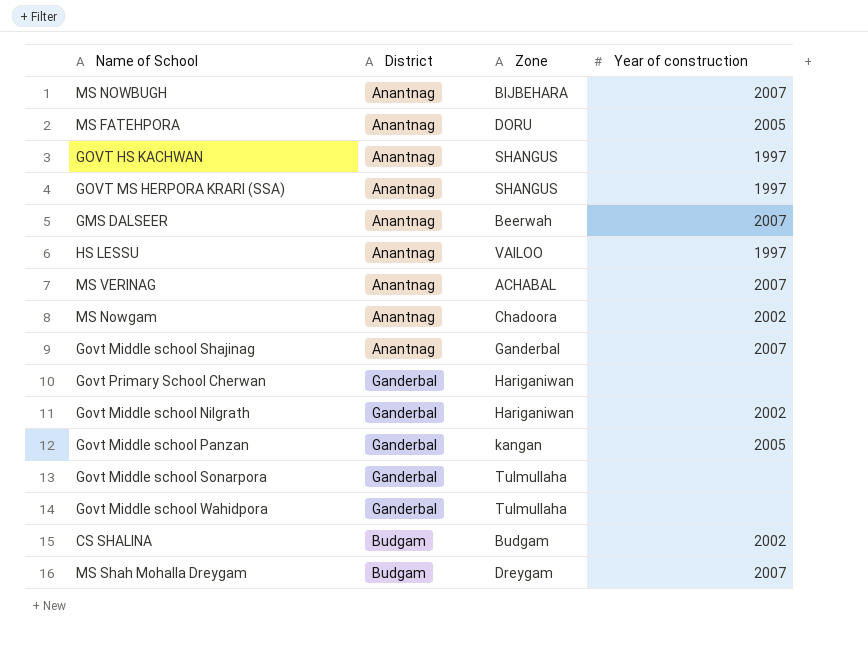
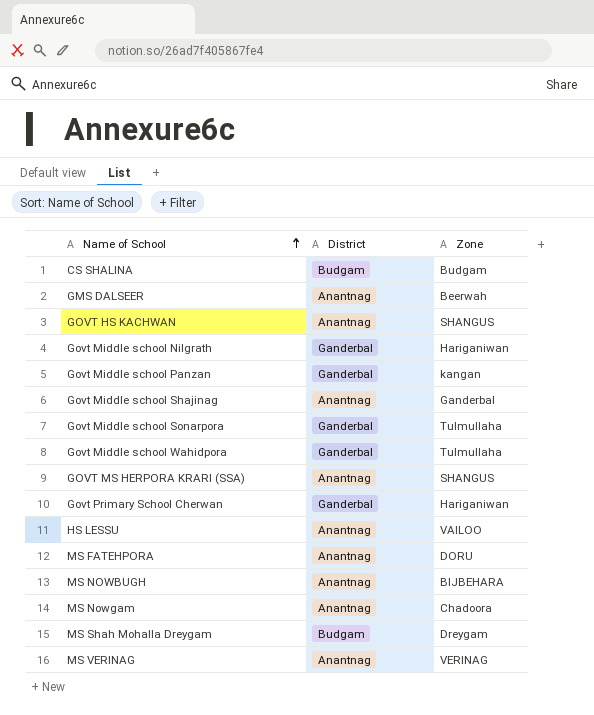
row order: none -> Name of School ascending
column Year of construction | position: 4 -> none
MS VERINAG | Zone: ACHABAL -> VERINAG

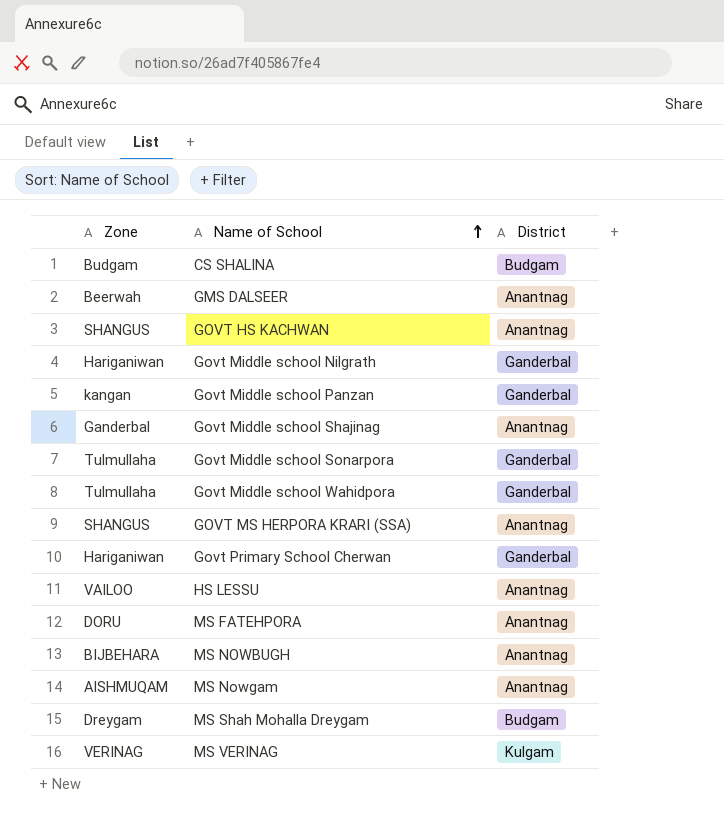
column Zone | position: 3 -> 1
MS Nowgam | Zone: Chadoora -> AISHMUQAM
MS VERINAG | District: Anantnag -> Kulgam

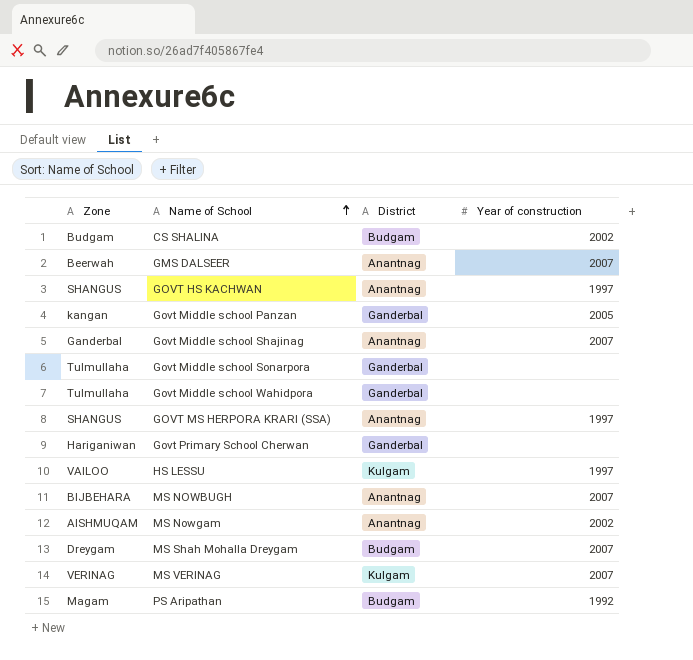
column Year of construction | position: none -> 4
row Govt Middle school Nilgrath: Hariganiwan | Ganderbal -> none
row MS FATEHPORA: DORU | Anantnag -> none
HS LESSU | District: Anantnag -> Kulgam
row PS Aripathan: none -> Magam | Budgam | 1992

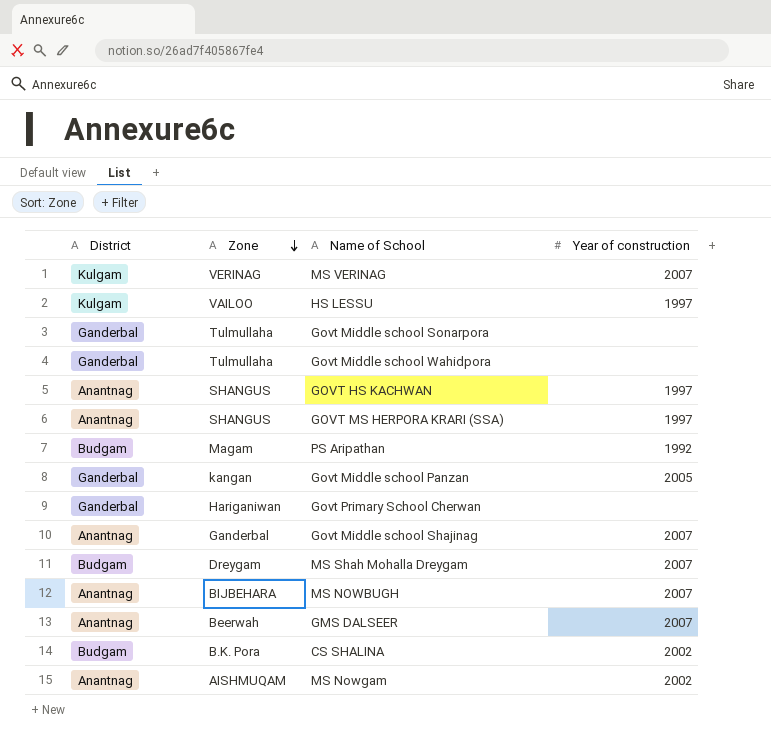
row order: Name of School ascending -> Zone descending
column District | position: 3 -> 1
CS SHALINA | Zone: Budgam -> B.K. Pora

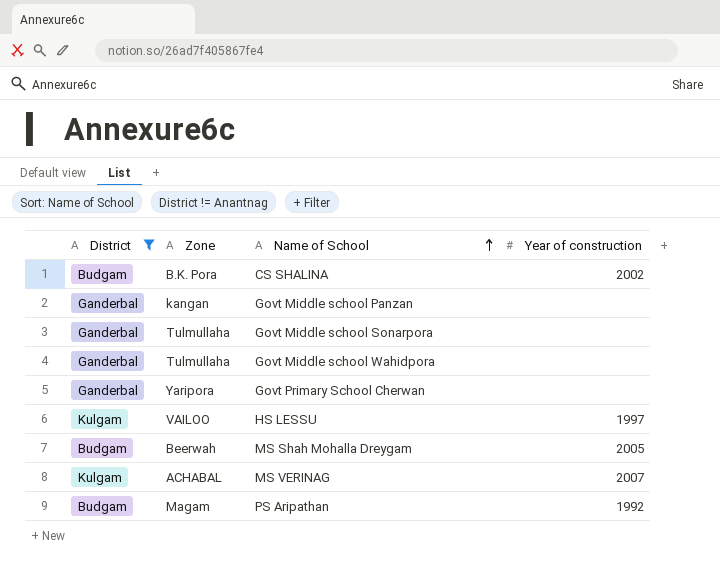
filter: none -> District != Anantnag
row order: Zone descending -> Name of School ascending
Govt Middle school Panzan | Year of construction: 2005 -> none
Govt Primary School Cherwan | Zone: Hariganiwan -> Yaripora
MS Shah Mohalla Dreygam | Zone: Dreygam -> Beerwah
MS Shah Mohalla Dreygam | Year of construction: 2007 -> 2005
MS VERINAG | Zone: VERINAG -> ACHABAL

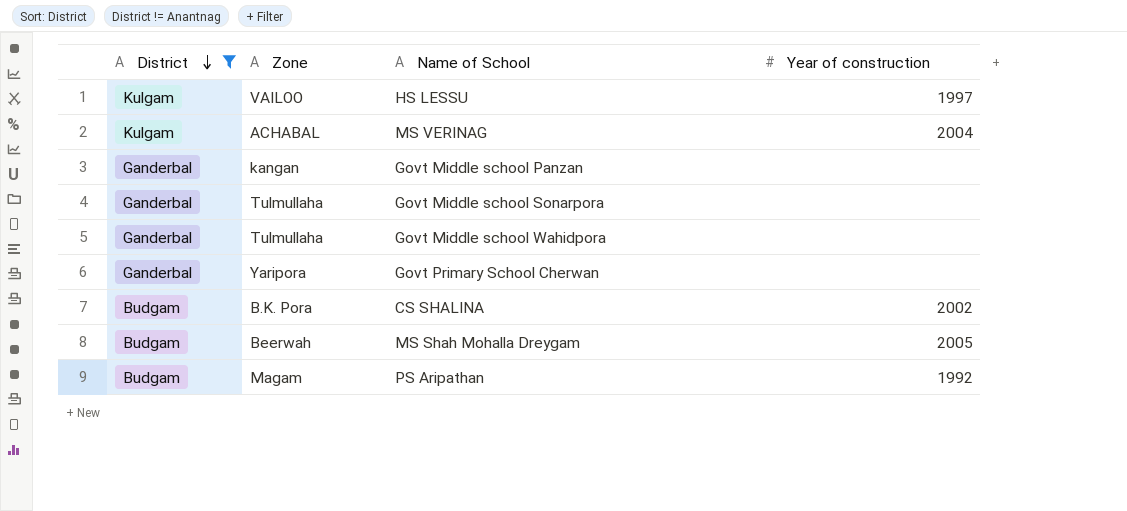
row order: Name of School ascending -> District descending
MS VERINAG | Year of construction: 2007 -> 2004

